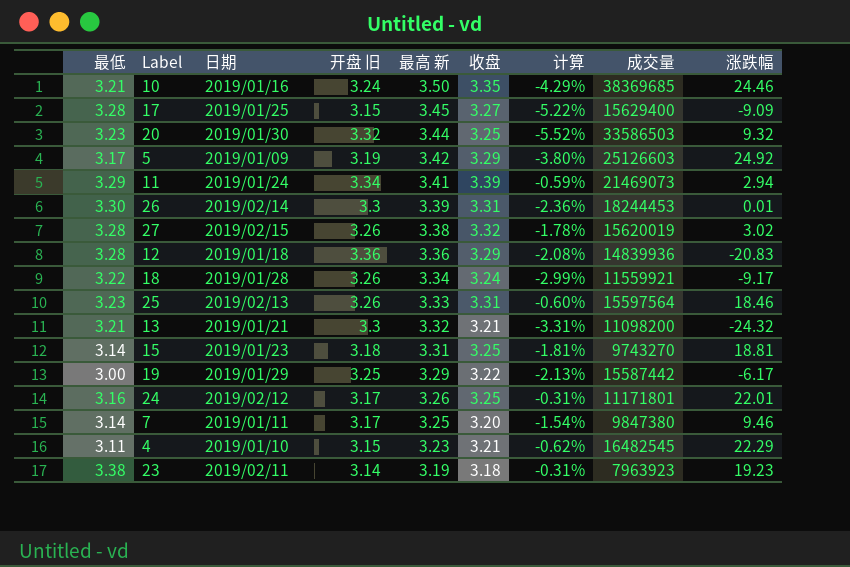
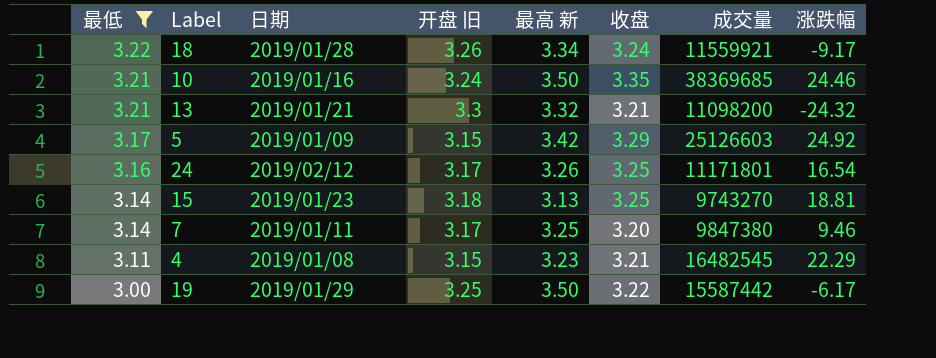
filter: none -> 最低 <= 3.22
row order: 最高 新 descending -> 最低 descending
column 计算 | formula: ([收盘] - [最高 新]) / [最高 新] -> none
5 | 开盘 旧: 3.19 -> 3.15
24 | 涨跌幅: 22.01 -> 16.54
15 | 最高 新: 3.31 -> 3.13
4 | 日期: 2019/01/10 -> 2019/01/08
19 | 最高 新: 3.29 -> 3.50

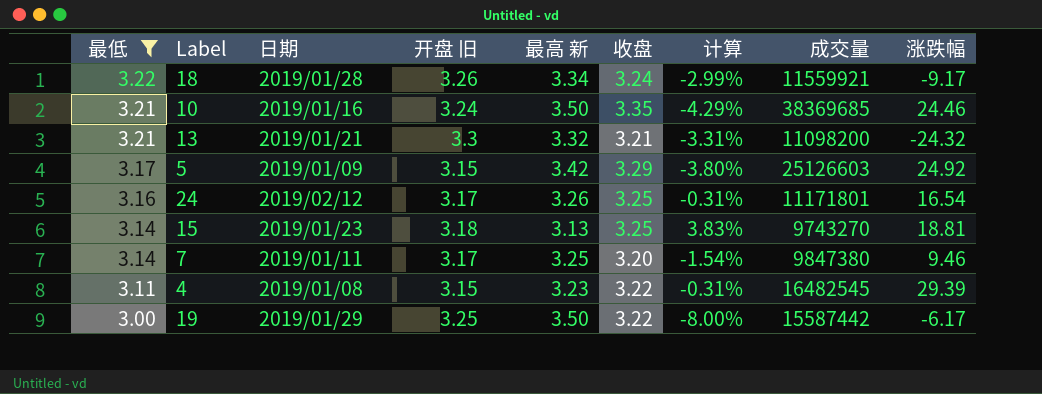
column 计算 | formula: none -> ([收盘] - [最高 新]) / [最高 新]
4 | 收盘: 3.21 -> 3.22
4 | 涨跌幅: 22.29 -> 29.39

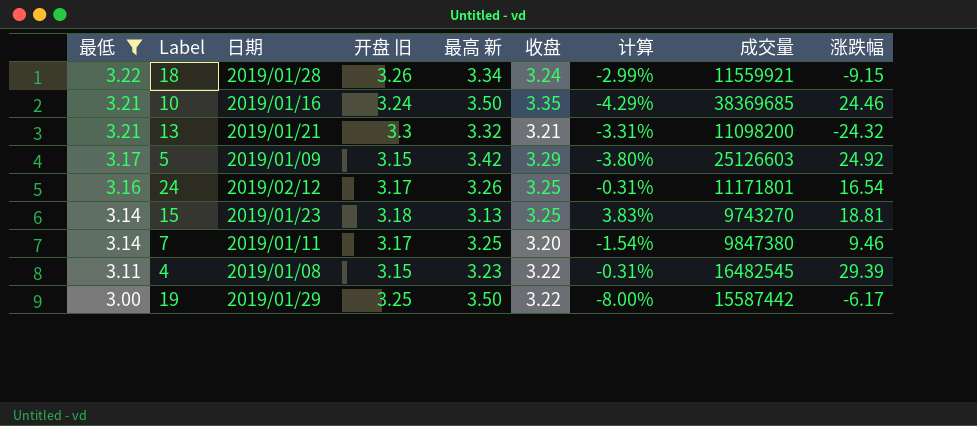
18 | 涨跌幅: -9.17 -> -9.15

